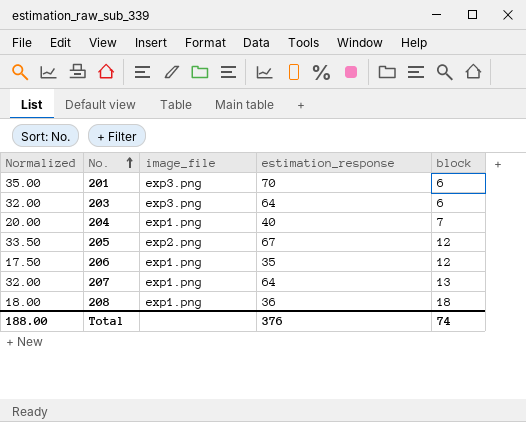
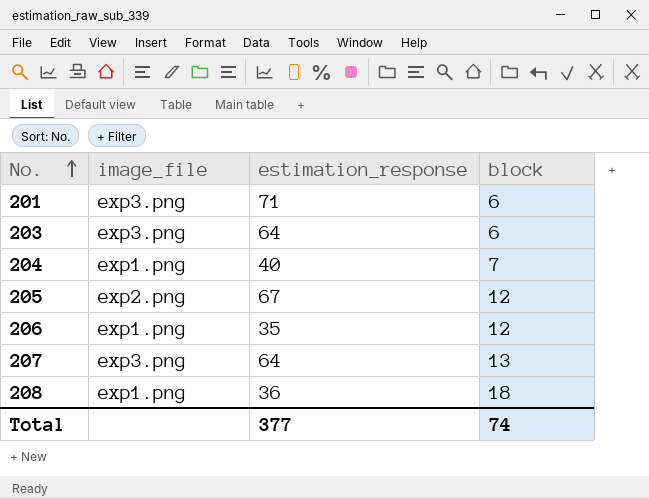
column Normalized | formula: [estimation_response] * 0.5 -> none
201 | estimation_response: 70 -> 71
207 | image_file: exp1.png -> exp3.png
Total | estimation_response: 376 -> 377

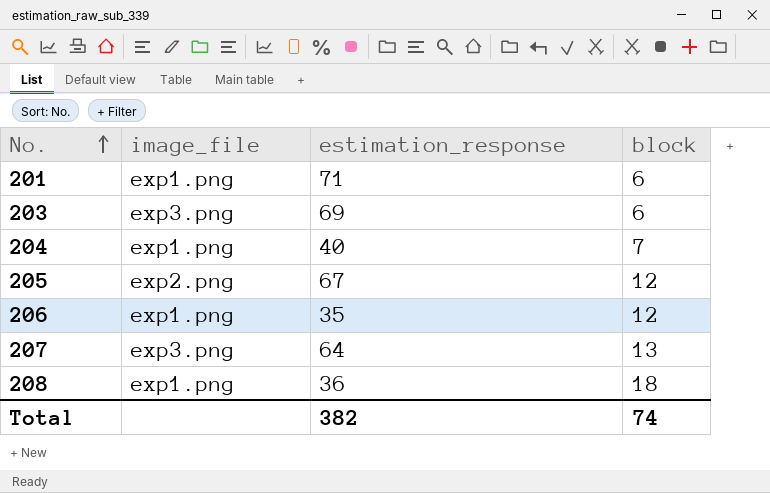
201 | image_file: exp3.png -> exp1.png
203 | estimation_response: 64 -> 69
Total | estimation_response: 377 -> 382

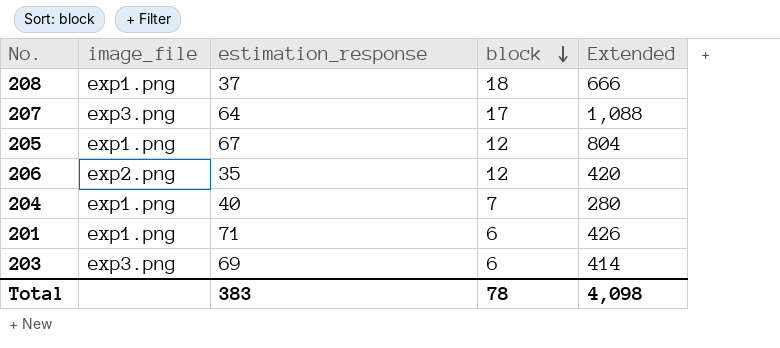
row order: No. ascending -> block descending
column Extended | formula: none -> [estimation_response] * [block]
208 | estimation_response: 36 -> 37
207 | block: 13 -> 17
205 | image_file: exp2.png -> exp1.png
206 | image_file: exp1.png -> exp2.png
Total | estimation_response: 382 -> 383
Total | block: 74 -> 78

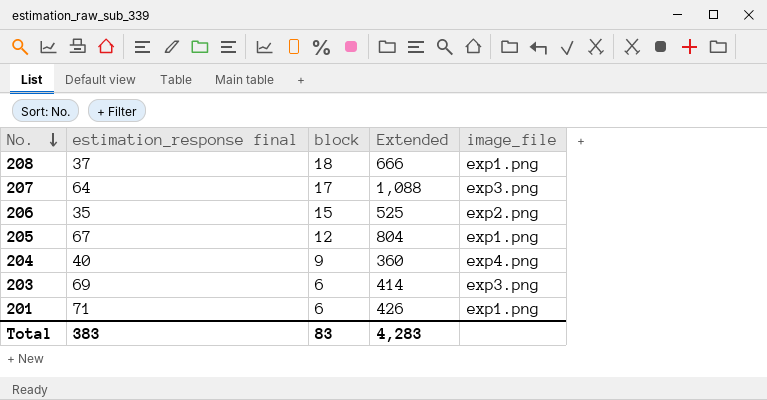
row order: block descending -> No. descending
column name: estimation_response -> estimation_response final
column image_file | position: 2 -> 5
206 | block: 12 -> 15
206 | Extended: 420 -> 525
204 | block: 7 -> 9
204 | Extended: 280 -> 360
204 | image_file: exp1.png -> exp4.png
Total | block: 78 -> 83
Total | Extended: 4,098 -> 4,283

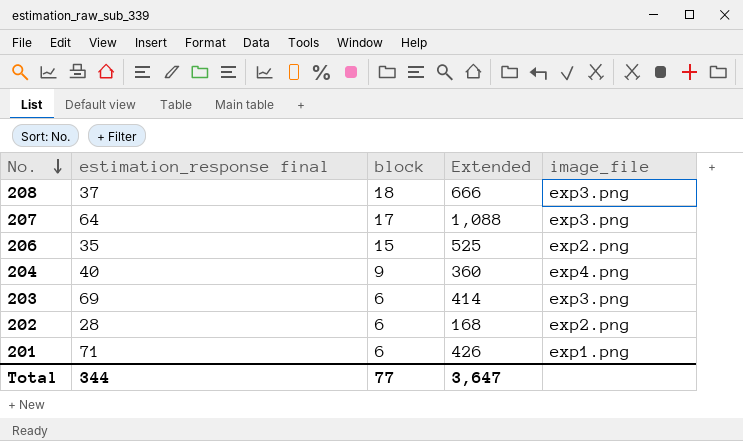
row 205: 67 | 12 | 804 | exp1.png -> none
208 | image_file: exp1.png -> exp3.png
row 202: none -> 28 | 6 | 168 | exp2.png
Total | estimation_response final: 383 -> 344
Total | block: 83 -> 77
Total | Extended: 4,283 -> 3,647

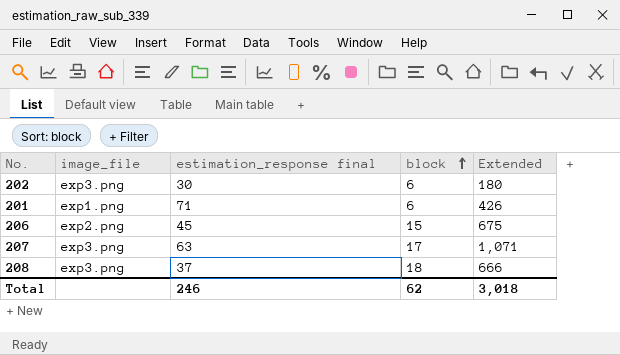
row order: No. descending -> block ascending
column image_file | position: 5 -> 2
row 204: 40 | 9 | 360 | exp4.png -> none
row 203: 69 | 6 | 414 | exp3.png -> none
202 | image_file: exp2.png -> exp3.png
202 | estimation_response final: 28 -> 30
202 | Extended: 168 -> 180
206 | estimation_response final: 35 -> 45
206 | Extended: 525 -> 675
207 | estimation_response final: 64 -> 63
207 | Extended: 1,088 -> 1,071
Total | estimation_response final: 344 -> 246
Total | block: 77 -> 62
Total | Extended: 3,647 -> 3,018

